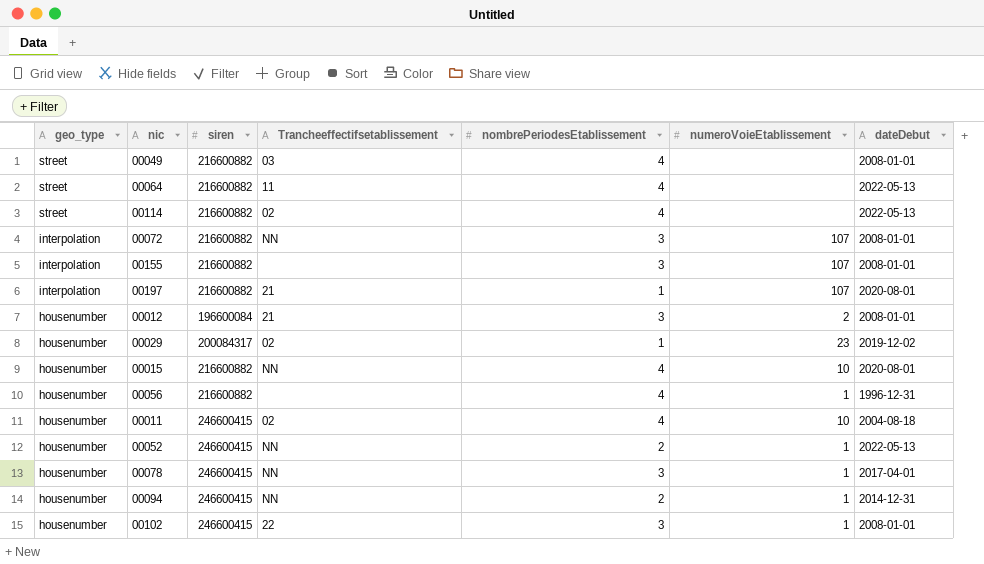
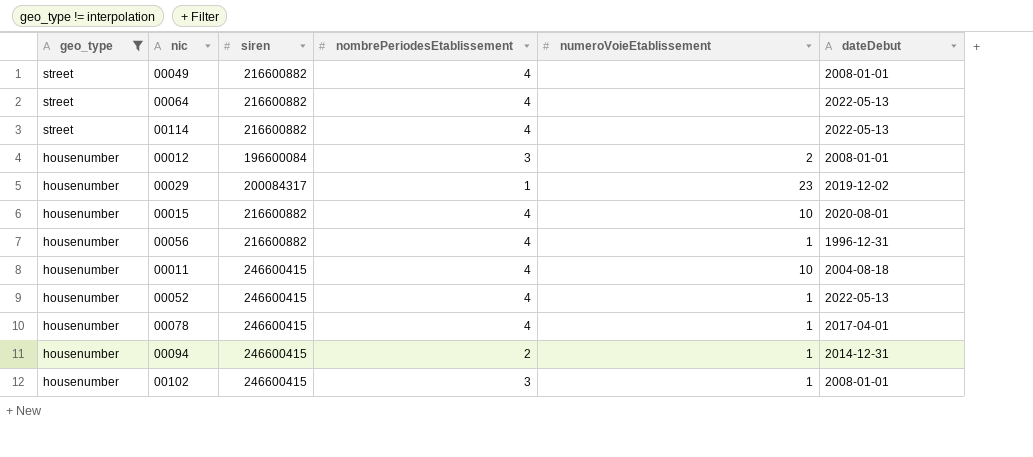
filter: none -> geo_type != interpolation
column Trancheeffectifsetablissement | position: 4 -> none
00052 | nombrePeriodesEtablissement: 2 -> 4
00078 | nombrePeriodesEtablissement: 3 -> 4

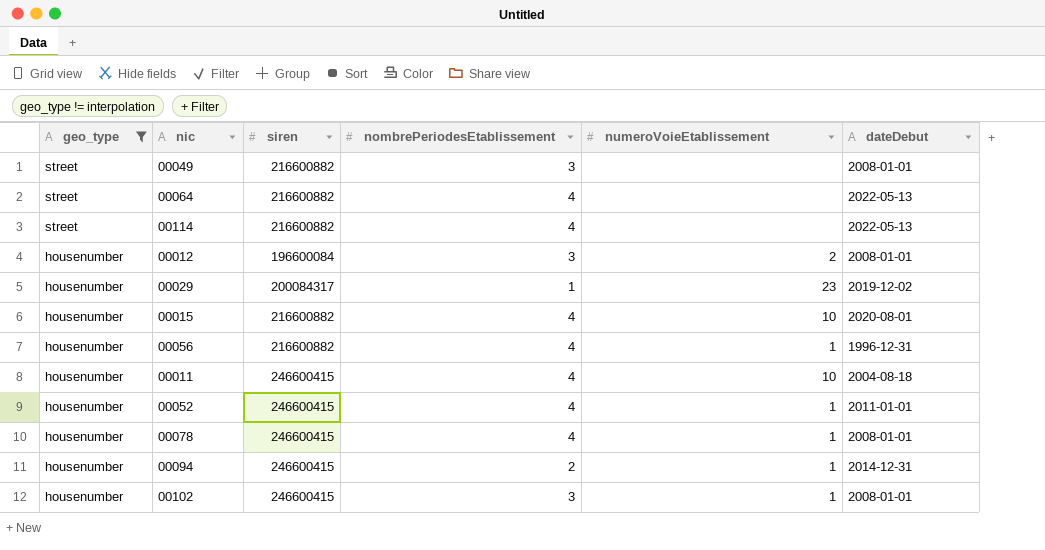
00049 | nombrePeriodesEtablissement: 4 -> 3
00052 | dateDebut: 2022-05-13 -> 2011-01-01
00078 | dateDebut: 2017-04-01 -> 2008-01-01

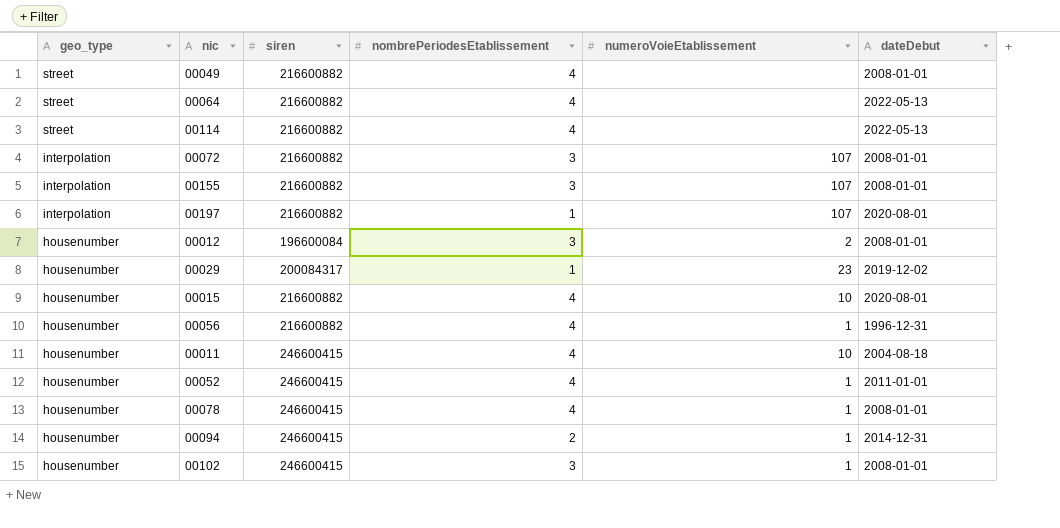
filter: geo_type != interpolation -> none
00049 | nombrePeriodesEtablissement: 3 -> 4

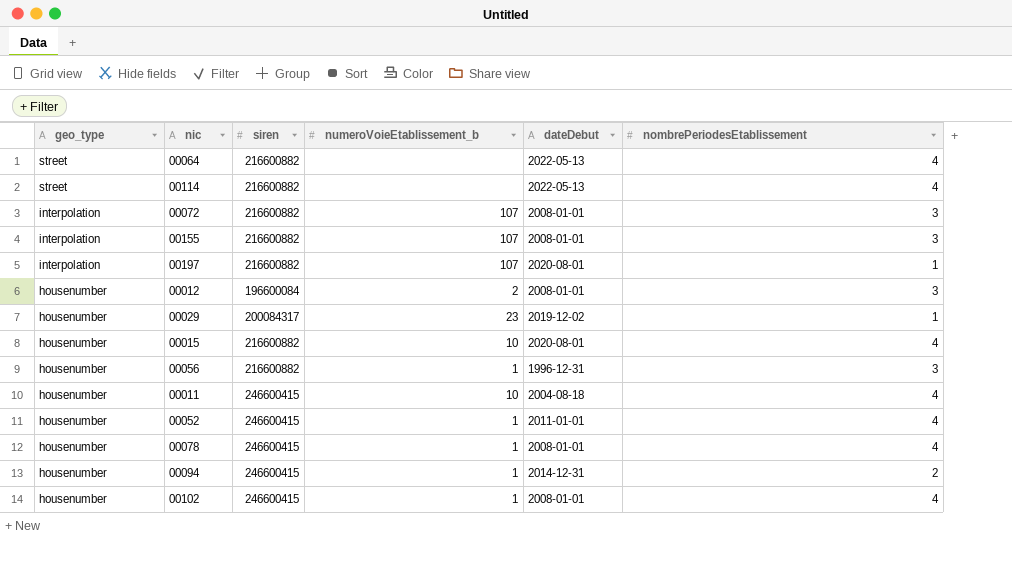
column name: numeroVoieEtablissement -> numeroVoieEtablissement_b
column nombrePeriodesEtablissement | position: 4 -> 6
row 00049: street | 216600882 | 4 | none | 2008-01-01 -> none
00056 | nombrePeriodesEtablissement: 4 -> 3
00102 | nombrePeriodesEtablissement: 3 -> 4

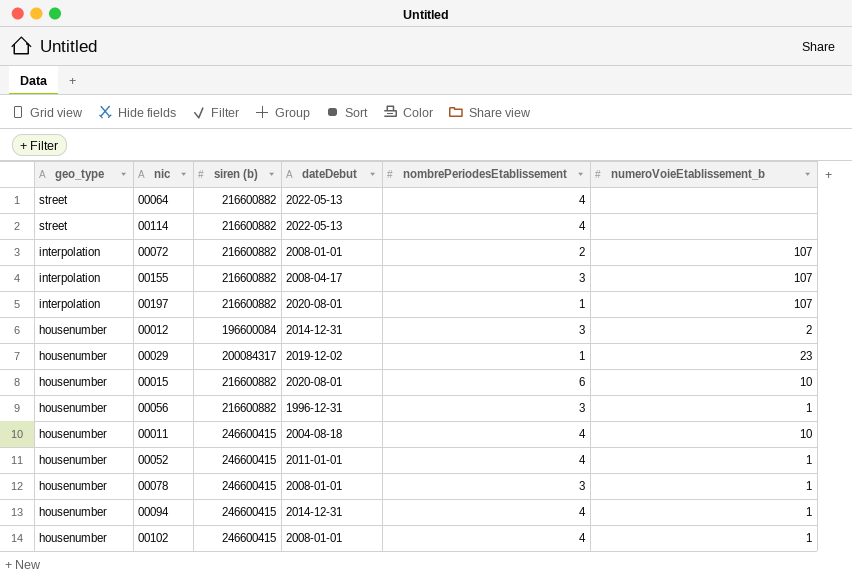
column name: siren -> siren (b)
column numeroVoieEtablissement_b | position: 4 -> 6
00072 | nombrePeriodesEtablissement: 3 -> 2
00155 | dateDebut: 2008-01-01 -> 2008-04-17
00012 | dateDebut: 2008-01-01 -> 2014-12-31
00015 | nombrePeriodesEtablissement: 4 -> 6
00078 | nombrePeriodesEtablissement: 4 -> 3
00094 | nombrePeriodesEtablissement: 2 -> 4

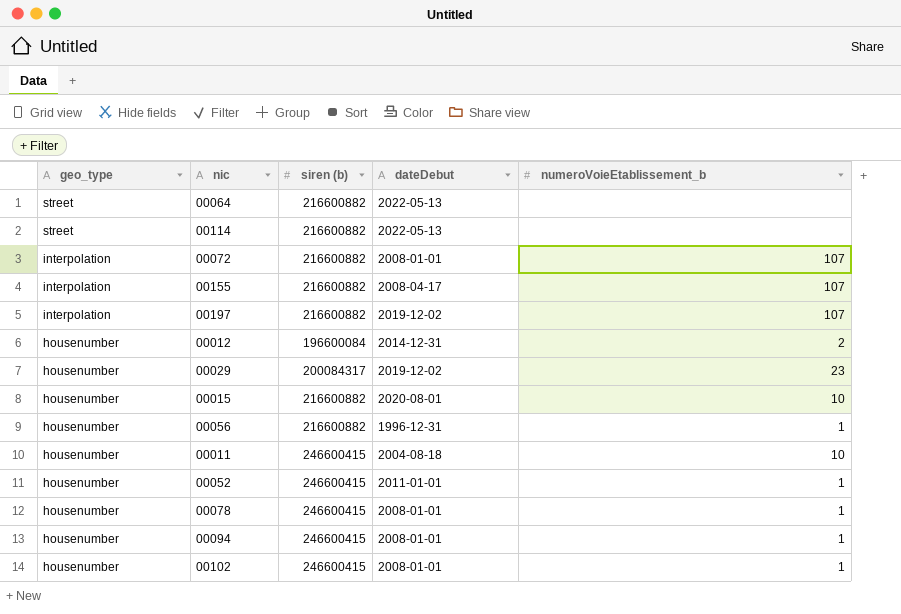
column nombrePeriodesEtablissement | position: 5 -> none
00197 | dateDebut: 2020-08-01 -> 2019-12-02
00094 | dateDebut: 2014-12-31 -> 2008-01-01

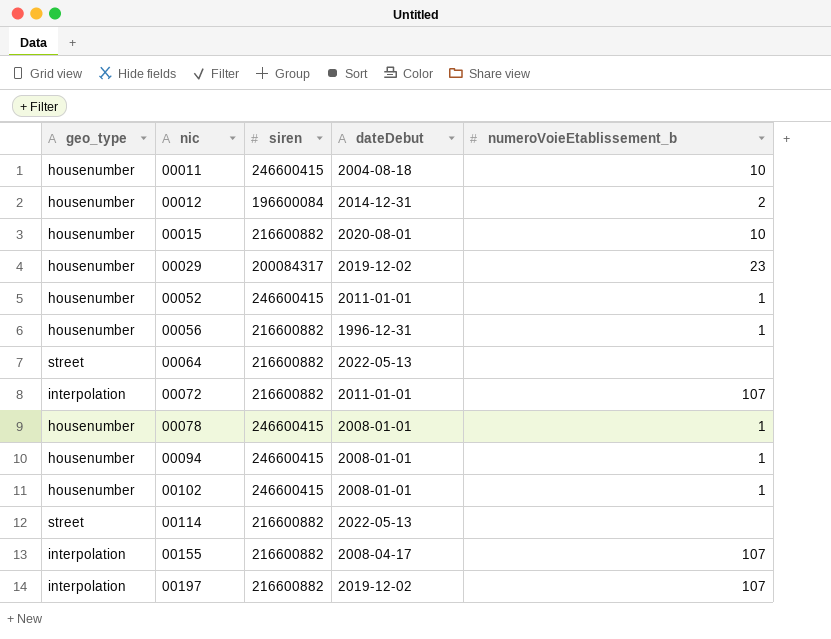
row order: geo_type descending -> nic ascending
column name: siren (b) -> siren
00072 | dateDebut: 2008-01-01 -> 2011-01-01

